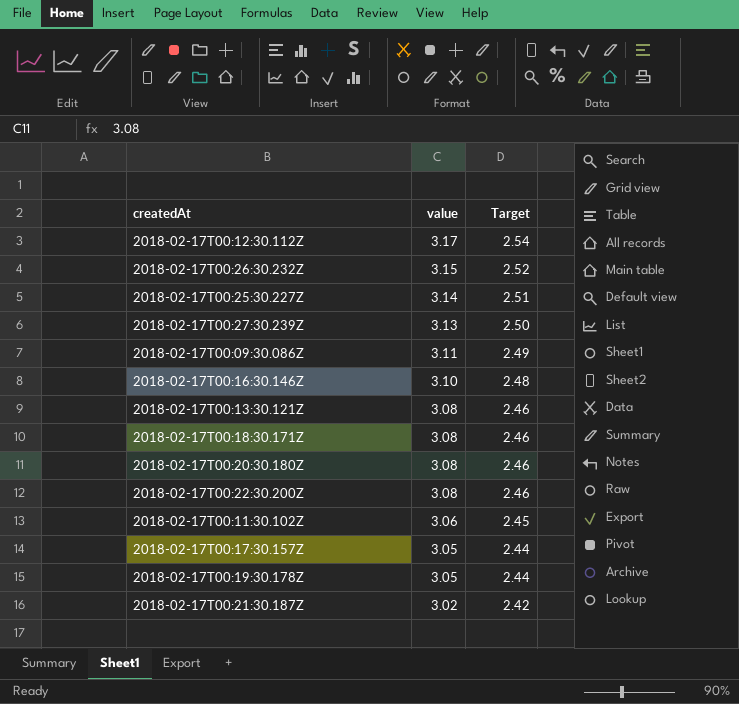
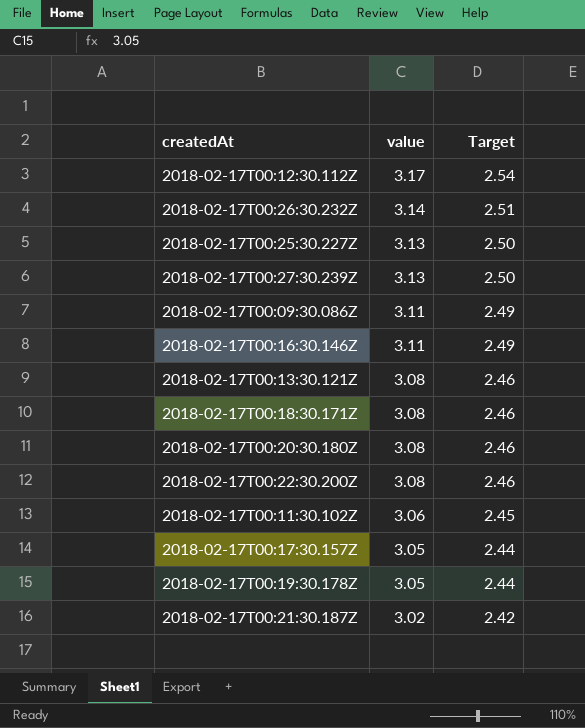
2018-02-17T00:26:30.232Z | value: 3.15 -> 3.14
2018-02-17T00:26:30.232Z | Target: 2.52 -> 2.51
2018-02-17T00:25:30.227Z | value: 3.14 -> 3.13
2018-02-17T00:25:30.227Z | Target: 2.51 -> 2.50
2018-02-17T00:16:30.146Z | value: 3.10 -> 3.11
2018-02-17T00:16:30.146Z | Target: 2.48 -> 2.49

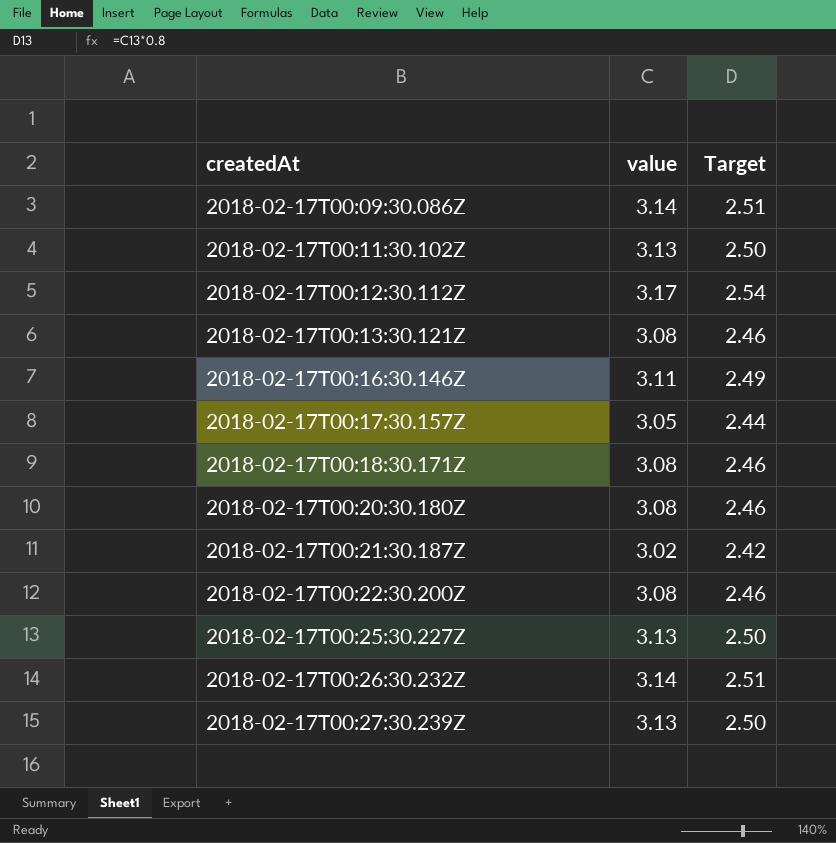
row order: value descending -> createdAt ascending
row 2018-02-17T00:19:30.178Z: 3.05 | 2.44 -> none
2018-02-17T00:09:30.086Z | value: 3.11 -> 3.14
2018-02-17T00:09:30.086Z | Target: 2.49 -> 2.51
2018-02-17T00:11:30.102Z | value: 3.06 -> 3.13
2018-02-17T00:11:30.102Z | Target: 2.45 -> 2.50

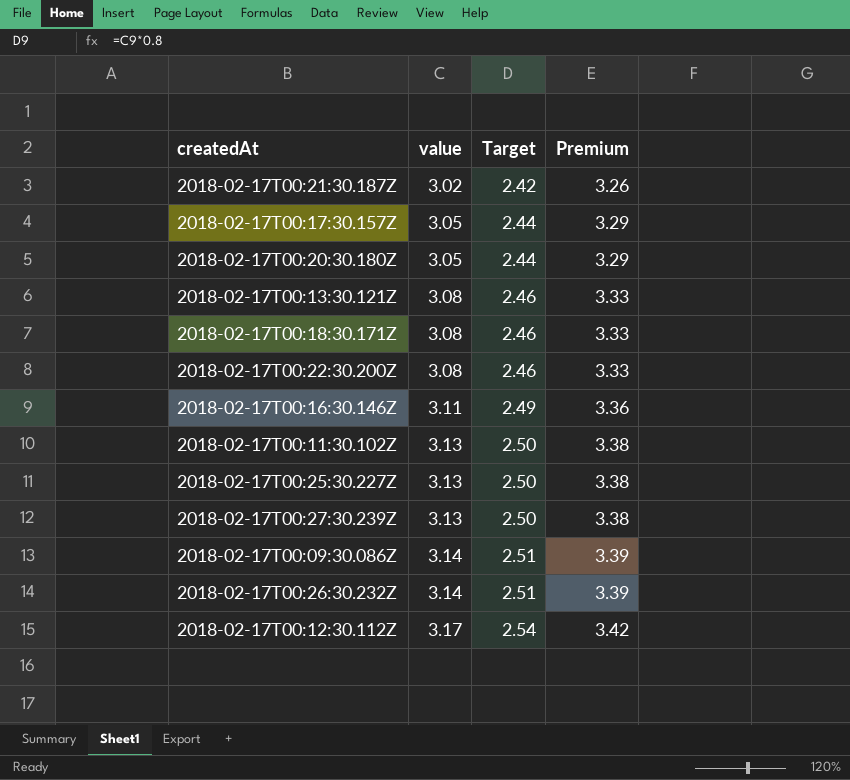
row order: createdAt ascending -> value ascending
column Premium | formula: none -> [value] * 1.08
2018-02-17T00:20:30.180Z | value: 3.08 -> 3.05
2018-02-17T00:20:30.180Z | Target: 2.46 -> 2.44

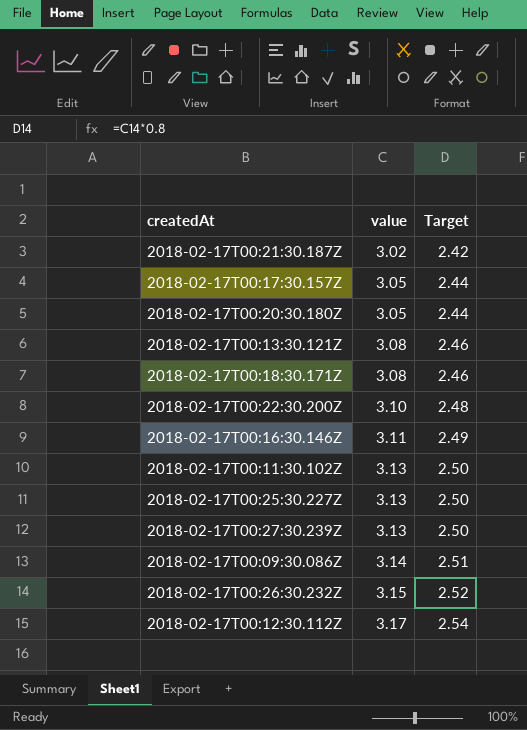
column Premium | formula: [value] * 1.08 -> none
2018-02-17T00:22:30.200Z | value: 3.08 -> 3.10
2018-02-17T00:22:30.200Z | Target: 2.46 -> 2.48
2018-02-17T00:26:30.232Z | value: 3.14 -> 3.15
2018-02-17T00:26:30.232Z | Target: 2.51 -> 2.52

